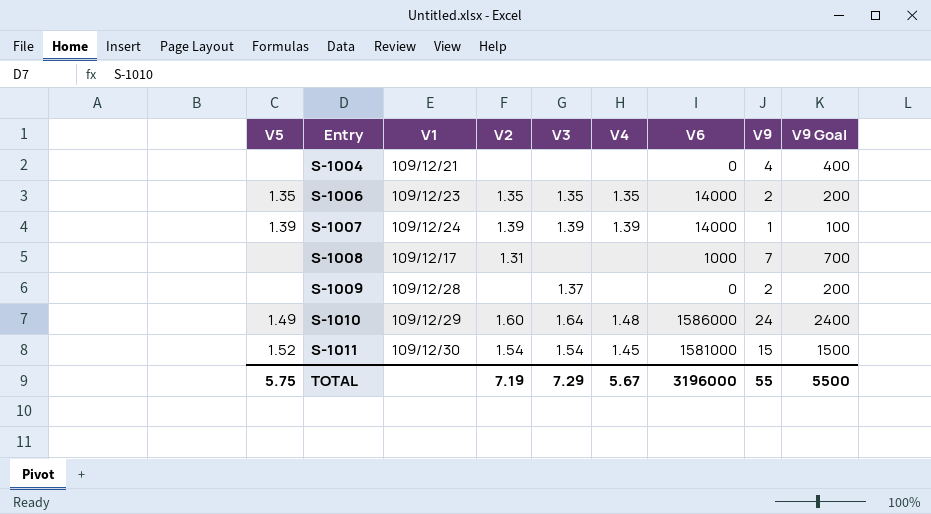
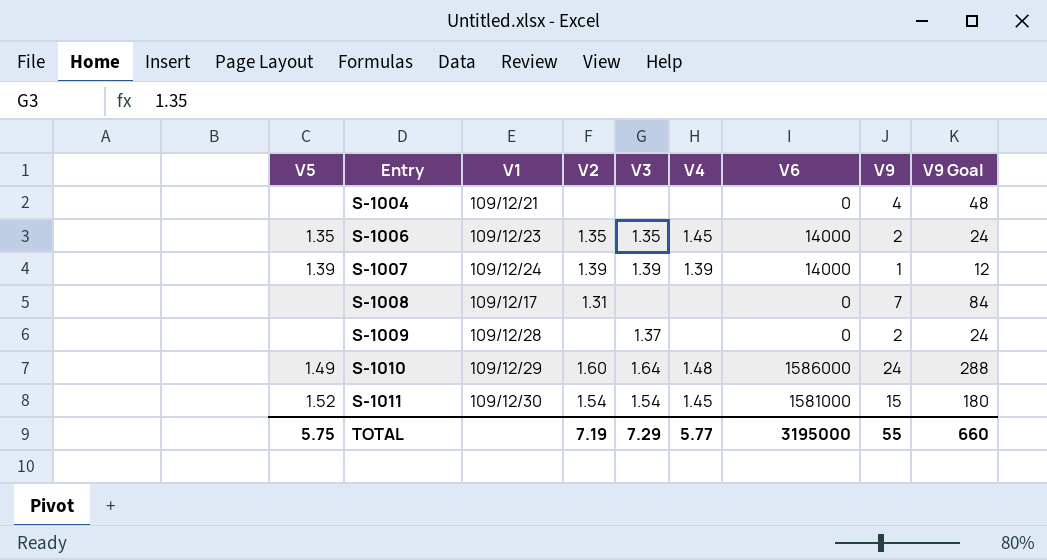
column V9 Goal | formula: [V9] * 100 -> [V9] * 12
S-1006 | V4: 1.35 -> 1.45
S-1008 | V6: 1000 -> 0
TOTAL | V4: 5.67 -> 5.77
TOTAL | V6: 3196000 -> 3195000
TOTAL | V9 Goal: 5500 -> 660

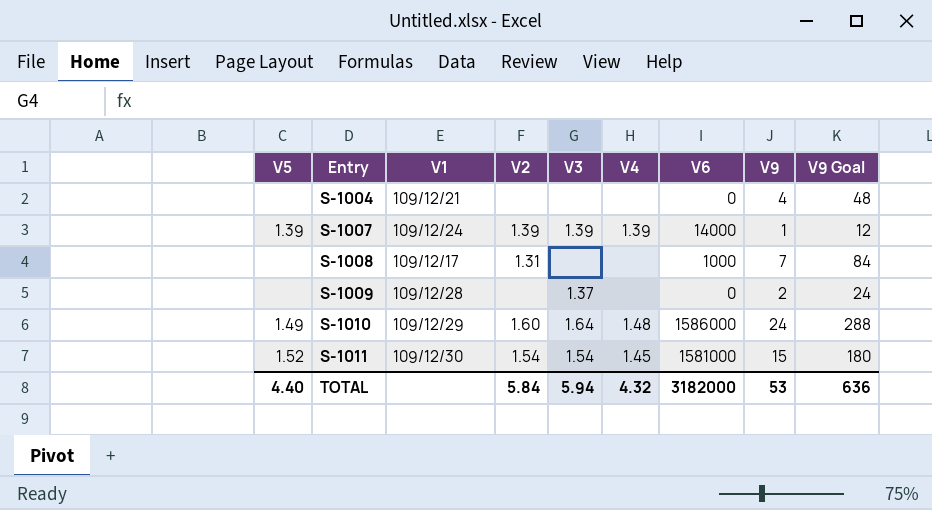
row S-1006: 1.35 | 109/12/23 | 1.35 | 1.35 | 1.45 | 14000 | 2 | 24 -> none
S-1008 | V6: 0 -> 1000
TOTAL | V5: 5.75 -> 4.40
TOTAL | V2: 7.19 -> 5.84
TOTAL | V3: 7.29 -> 5.94
TOTAL | V4: 5.77 -> 4.32
TOTAL | V6: 3195000 -> 3182000
TOTAL | V9: 55 -> 53
TOTAL | V9 Goal: 660 -> 636

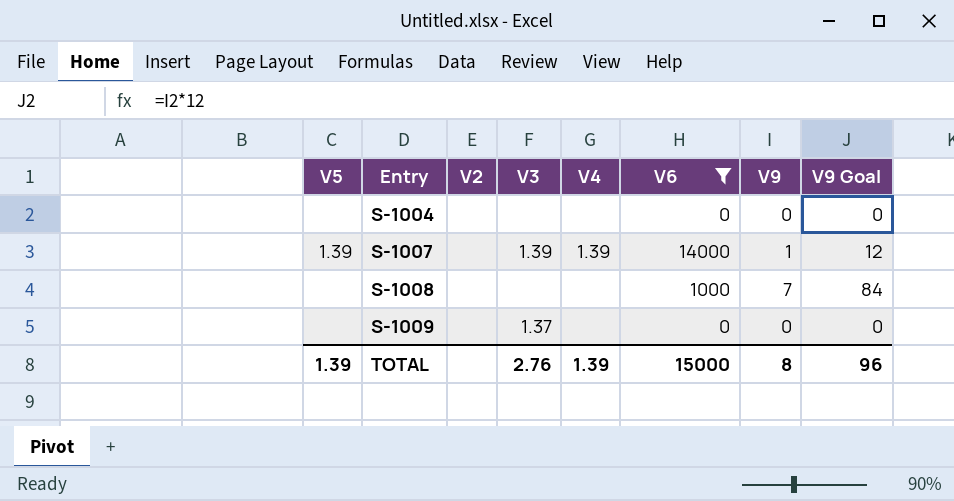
filter: none -> V6 <= 14000
column V1 | position: 3 -> none
S-1004 | V9: 4 -> 0
S-1004 | V9 Goal: 48 -> 0
S-1007 | V2: 1.39 -> none
S-1008 | V2: 1.31 -> none
S-1009 | V9: 2 -> 0
S-1009 | V9 Goal: 24 -> 0
TOTAL | V5: 4.40 -> 1.39
TOTAL | V2: 5.84 -> none
TOTAL | V3: 5.94 -> 2.76
TOTAL | V4: 4.32 -> 1.39
TOTAL | V6: 3182000 -> 15000
TOTAL | V9: 53 -> 8
TOTAL | V9 Goal: 636 -> 96

